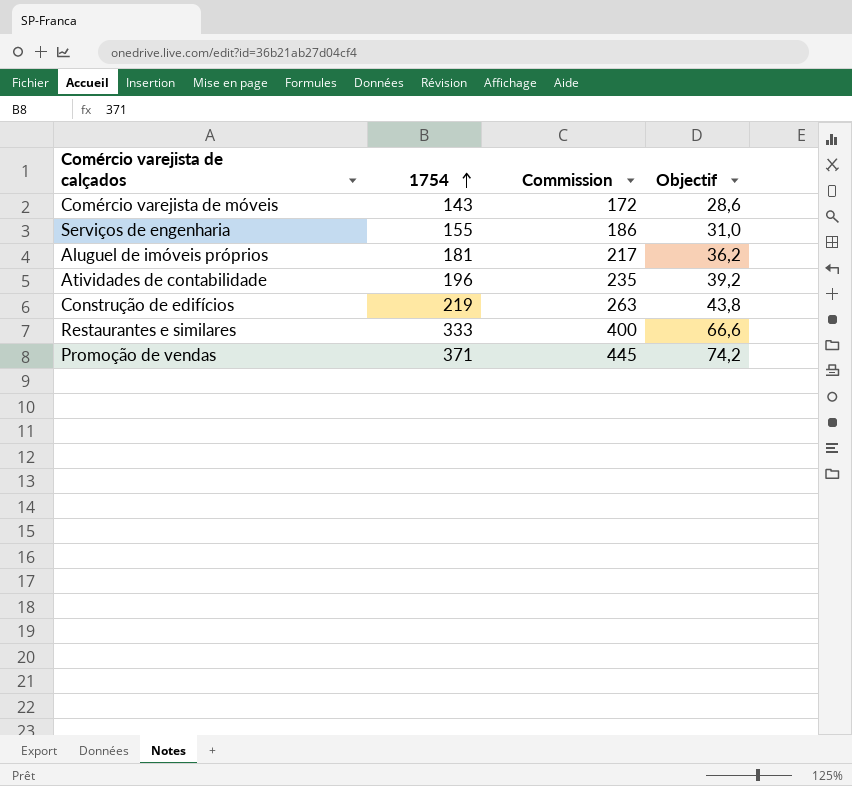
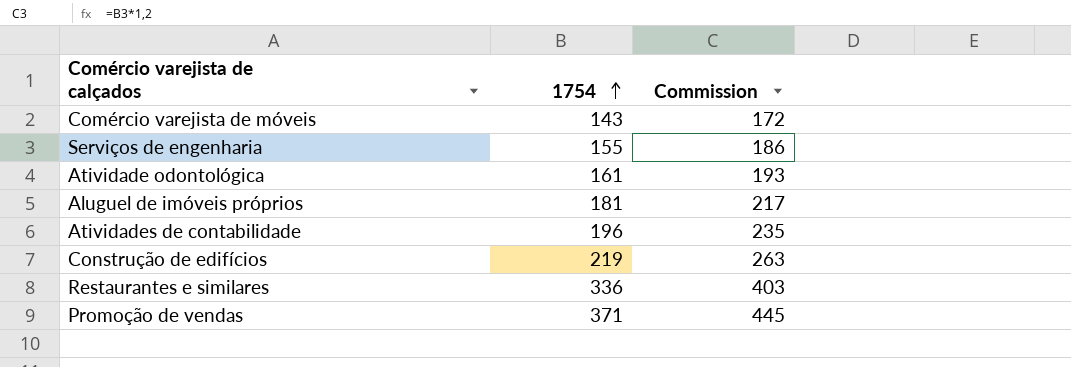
column Objectif | formula: [1754] * 0,2 -> none
row Atividade odontológica: none -> 161 | 193
Restaurantes e similares | 1754: 333 -> 336
Restaurantes e similares | Commission: 400 -> 403

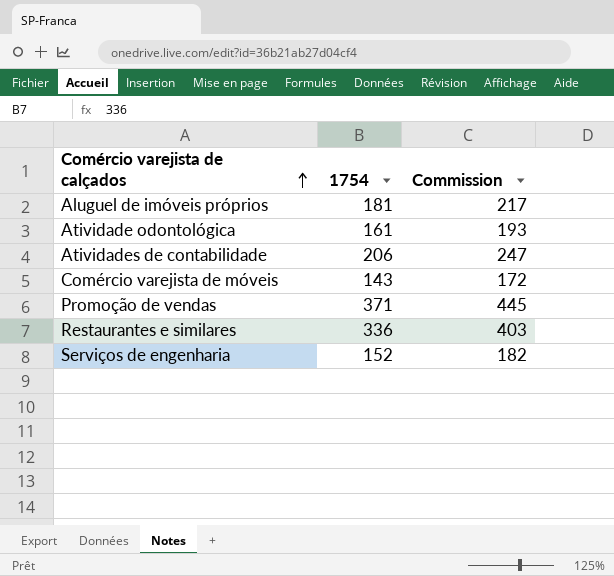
row order: 1754 ascending -> Comércio varejista de calçados ascending
row Construção de edifícios: 219 | 263 -> none
Atividades de contabilidade | 1754: 196 -> 206
Atividades de contabilidade | Commission: 235 -> 247
Serviços de engenharia | 1754: 155 -> 152
Serviços de engenharia | Commission: 186 -> 182

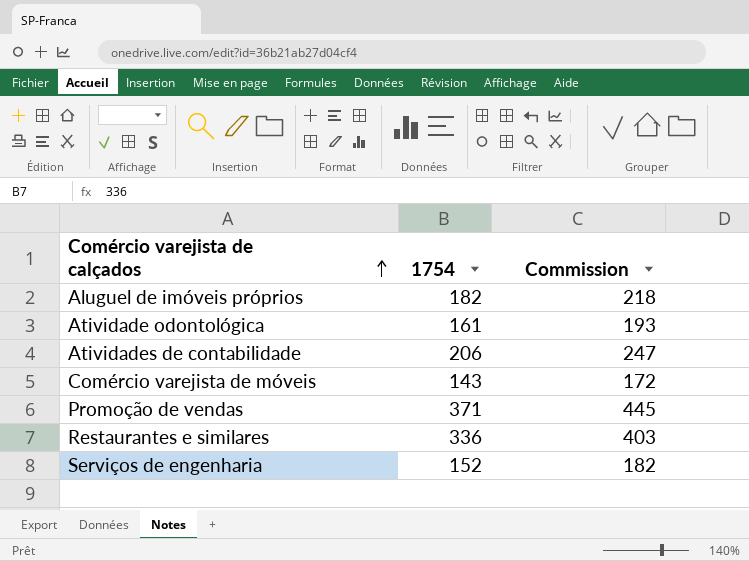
Aluguel de imóveis próprios | 1754: 181 -> 182
Aluguel de imóveis próprios | Commission: 217 -> 218

